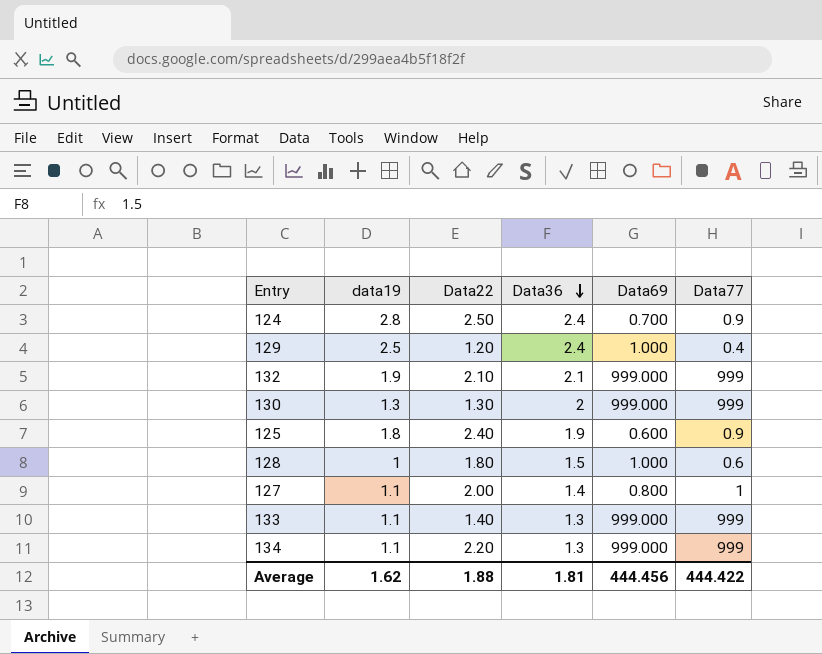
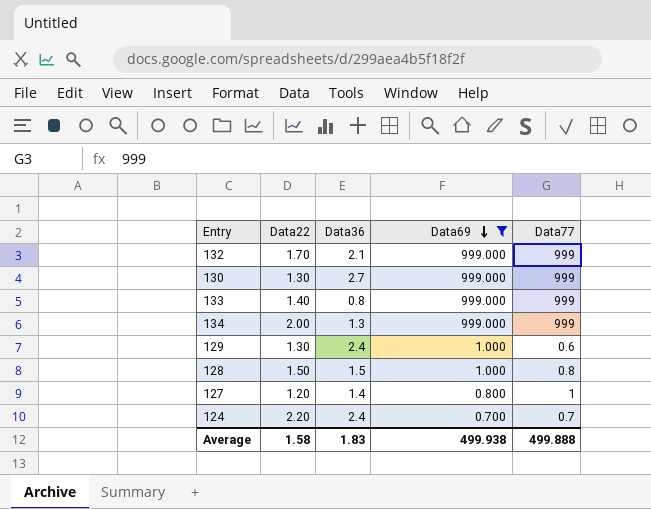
filter: none -> Data69 != 0.600
row order: Data36 descending -> Data69 descending
column data19 | position: 2 -> none
132 | Data22: 2.10 -> 1.70
130 | Data36: 2 -> 2.7
133 | Data36: 1.3 -> 0.8
134 | Data22: 2.20 -> 2.00
129 | Data22: 1.20 -> 1.30
129 | Data77: 0.4 -> 0.6
128 | Data22: 1.80 -> 1.50
128 | Data77: 0.6 -> 0.8
127 | Data22: 2.00 -> 1.20
124 | Data22: 2.50 -> 2.20
124 | Data77: 0.9 -> 0.7
Average | Data22: 1.88 -> 1.58
Average | Data36: 1.81 -> 1.83
Average | Data69: 444.456 -> 499.938
Average | Data77: 444.422 -> 499.888

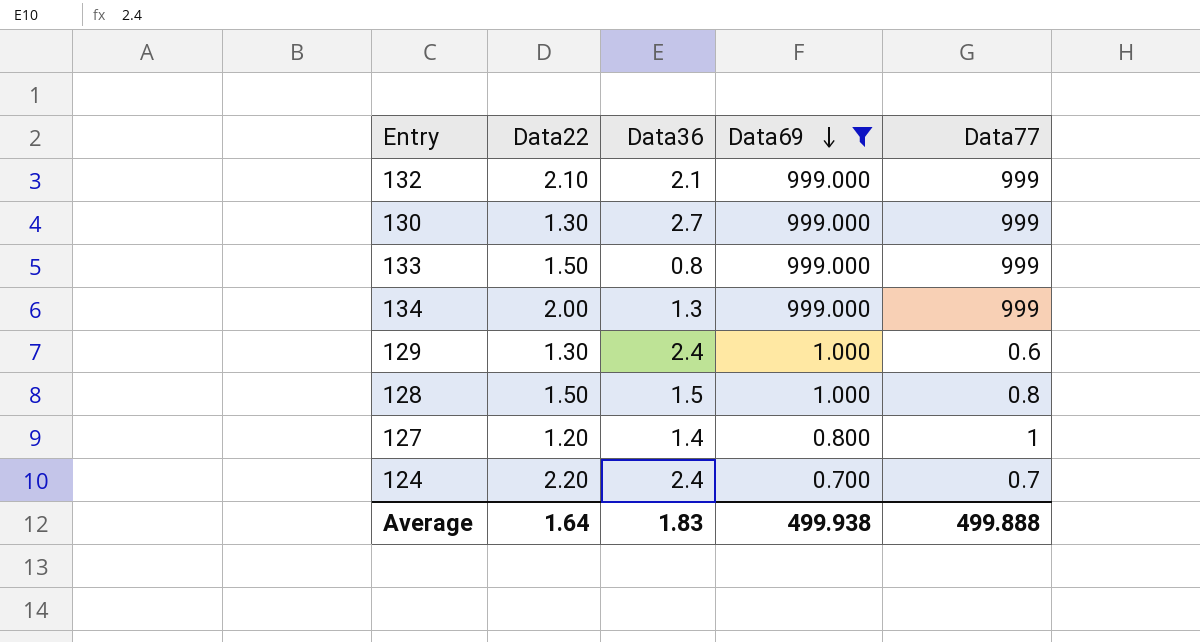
132 | Data22: 1.70 -> 2.10
133 | Data22: 1.40 -> 1.50
Average | Data22: 1.58 -> 1.64

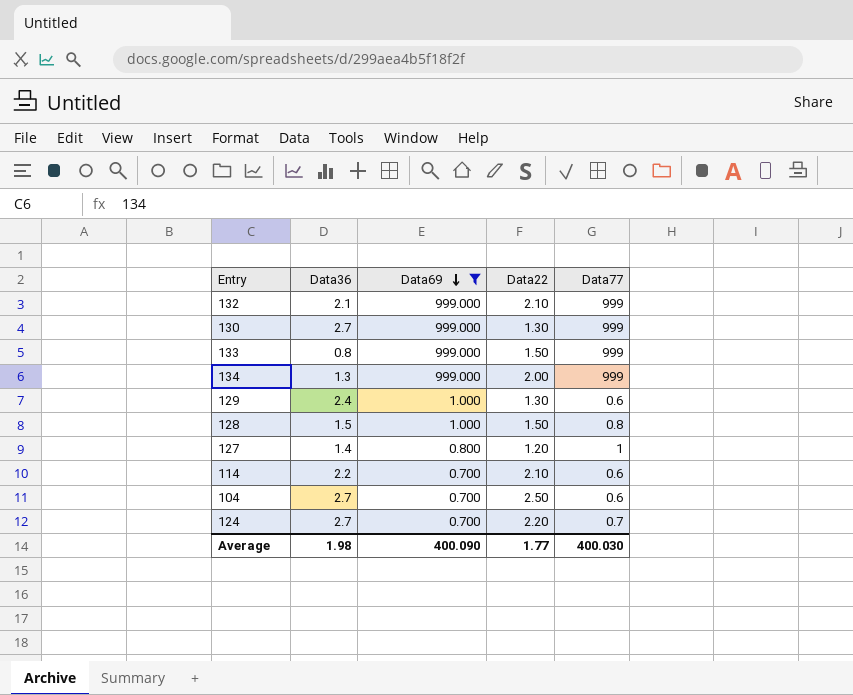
column Data22 | position: 2 -> 4
row 114: none -> 2.2 | 0.700 | 2.10 | 0.6
row 104: none -> 2.7 | 0.700 | 2.50 | 0.6
124 | Data36: 2.4 -> 2.7
Average | Data36: 1.83 -> 1.98
Average | Data69: 499.938 -> 400.090
Average | Data22: 1.64 -> 1.77
Average | Data77: 499.888 -> 400.030

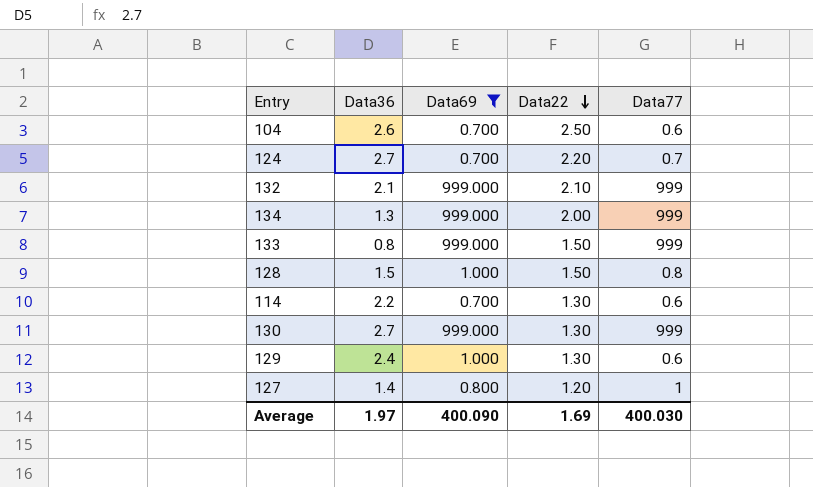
row order: Data69 descending -> Data22 descending
104 | Data36: 2.7 -> 2.6
114 | Data22: 2.10 -> 1.30
Average | Data36: 1.98 -> 1.97
Average | Data22: 1.77 -> 1.69

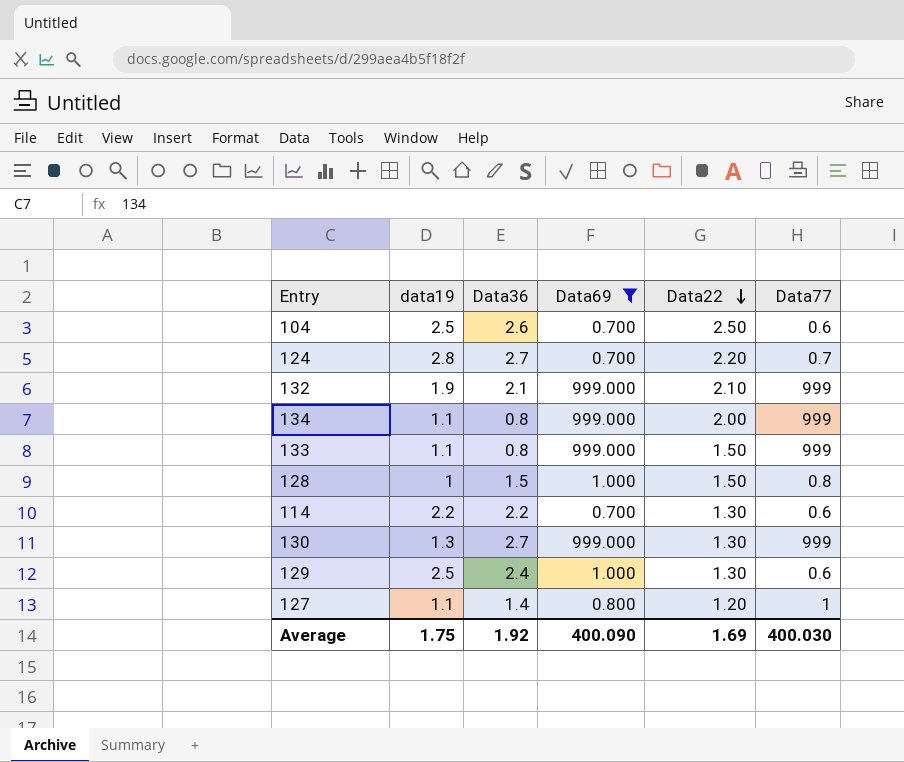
column data19 | position: none -> 2
134 | Data36: 1.3 -> 0.8
Average | Data36: 1.97 -> 1.92

